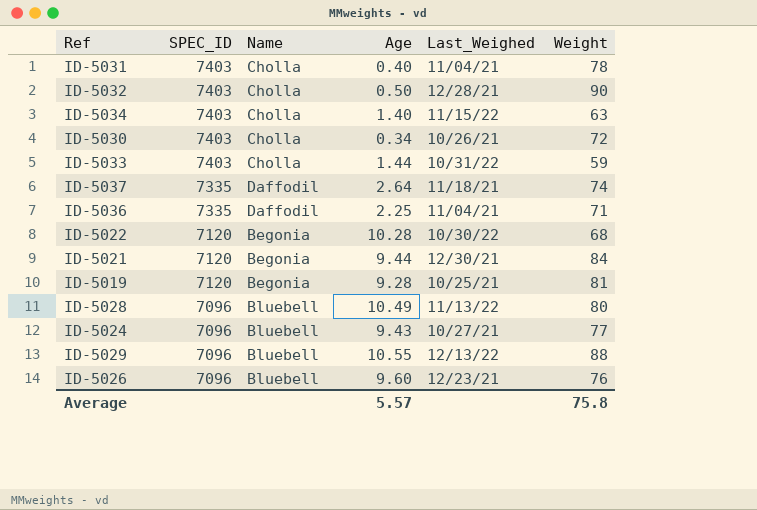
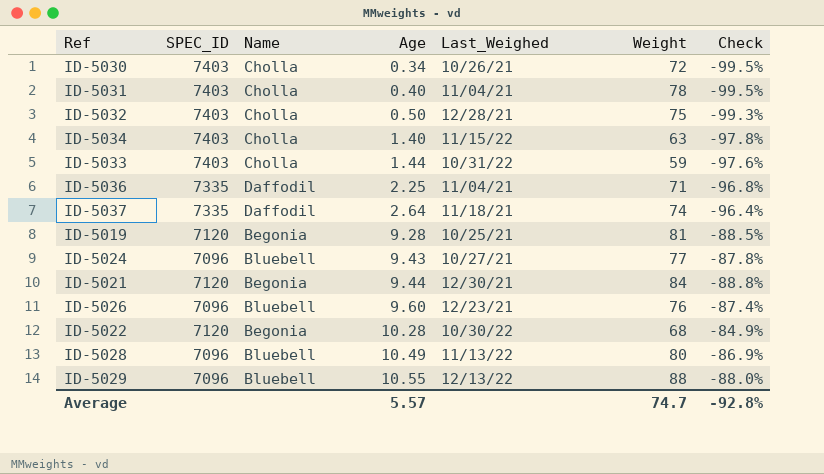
row order: SPEC_ID descending -> Age ascending
column Check | formula: none -> ([Age] - [Weight]) / [Weight]
ID-5032 | Weight: 90 -> 75
Average | Weight: 75.8 -> 74.7

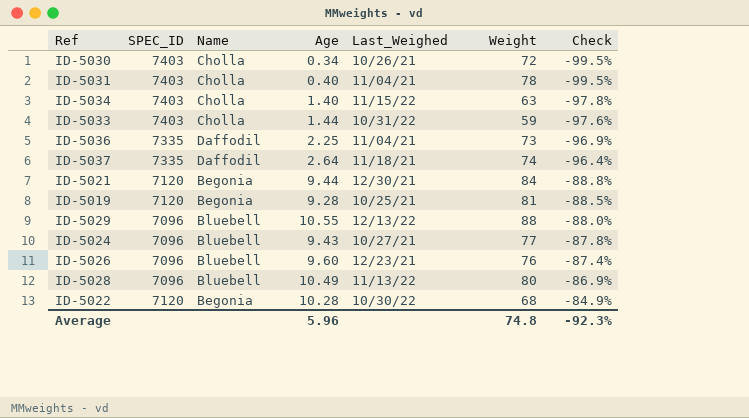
row order: Age ascending -> Check ascending
row ID-5032: 7403 | Cholla | 0.50 | 12/28/21 | 75 | -99.3% -> none
ID-5036 | Weight: 71 -> 73
ID-5036 | Check: -96.8% -> -96.9%
Average | Age: 5.57 -> 5.96
Average | Weight: 74.7 -> 74.8
Average | Check: -92.8% -> -92.3%

